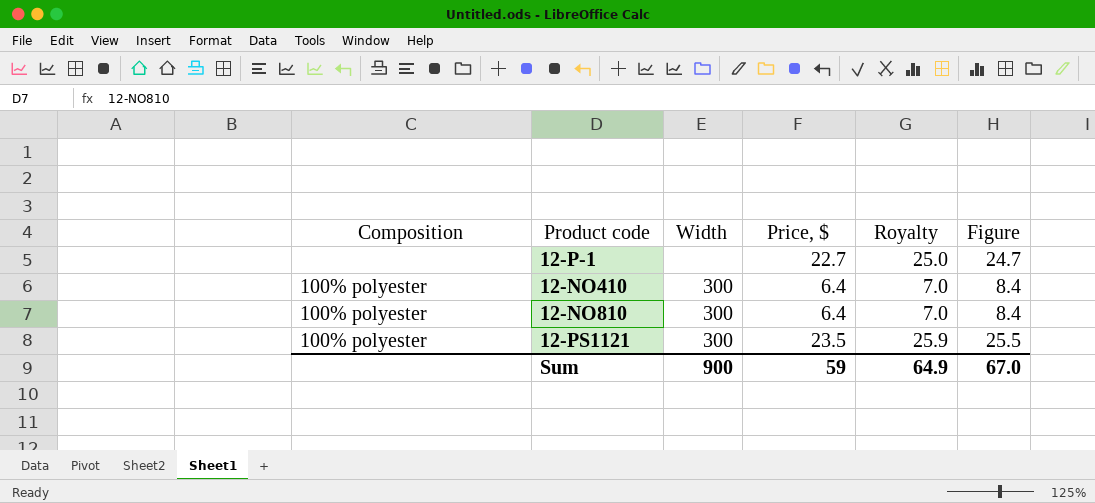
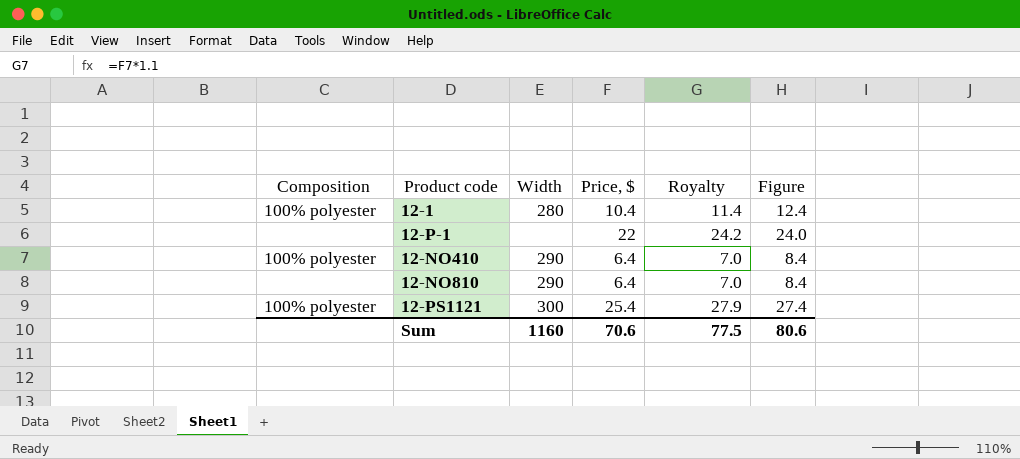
row 12-1: none -> 100% polyester | 280 | 10.4 | 11.4 | 12.4
12-P-1 | Price, $: 22.7 -> 22
12-P-1 | Royalty: 25.0 -> 24.2
12-P-1 | Figure: 24.7 -> 24.0
12-NO410 | Width: 300 -> 290
12-NO810 | Composition: 100% polyester -> none
12-NO810 | Width: 300 -> 290
12-PS1121 | Price, $: 23.5 -> 25.4
12-PS1121 | Royalty: 25.9 -> 27.9
12-PS1121 | Figure: 25.5 -> 27.4
Sum | Width: 900 -> 1160
Sum | Price, $: 59 -> 70.6
Sum | Royalty: 64.9 -> 77.5
Sum | Figure: 67.0 -> 80.6

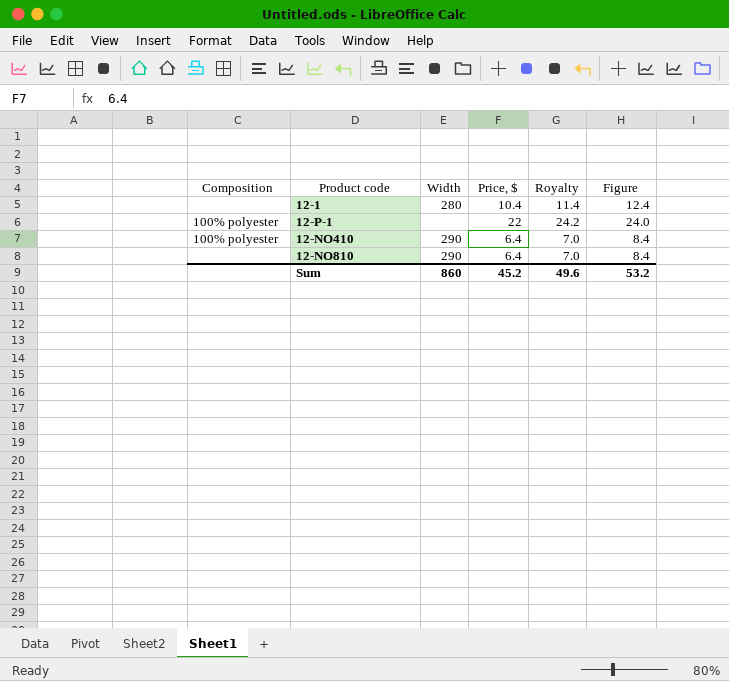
row 12-PS1121: 100% polyester | 300 | 25.4 | 27.9 | 27.4 -> none
12-1 | Composition: 100% polyester -> none
12-P-1 | Composition: none -> 100% polyester
Sum | Width: 1160 -> 860
Sum | Price, $: 70.6 -> 45.2
Sum | Royalty: 77.5 -> 49.6
Sum | Figure: 80.6 -> 53.2

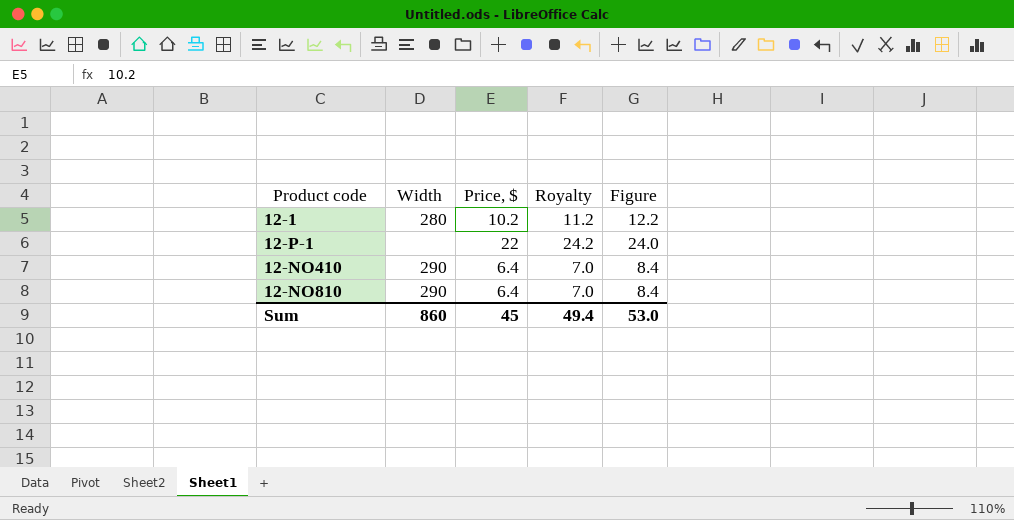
column Composition | position: 1 -> none
12-1 | Price, $: 10.4 -> 10.2
12-1 | Royalty: 11.4 -> 11.2
12-1 | Figure: 12.4 -> 12.2
Sum | Price, $: 45.2 -> 45
Sum | Royalty: 49.6 -> 49.4
Sum | Figure: 53.2 -> 53.0

